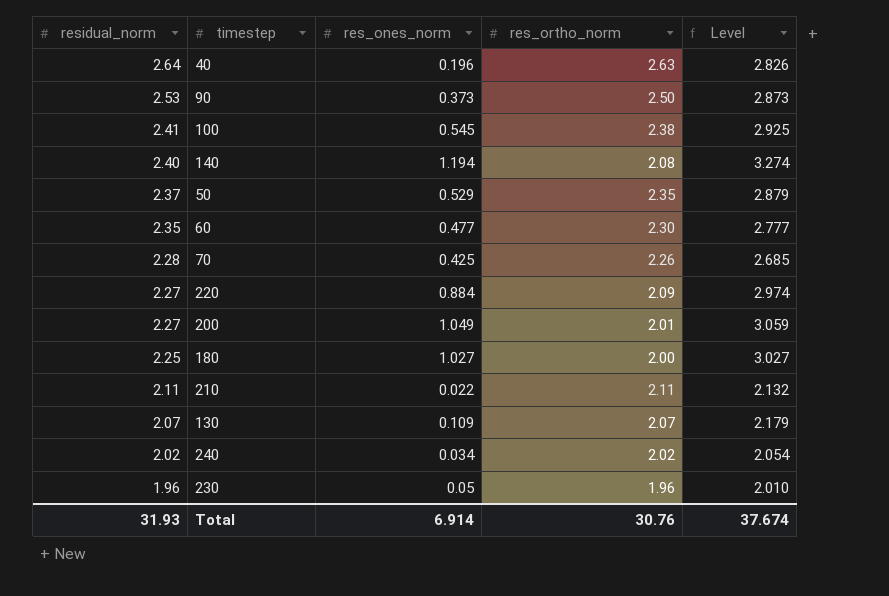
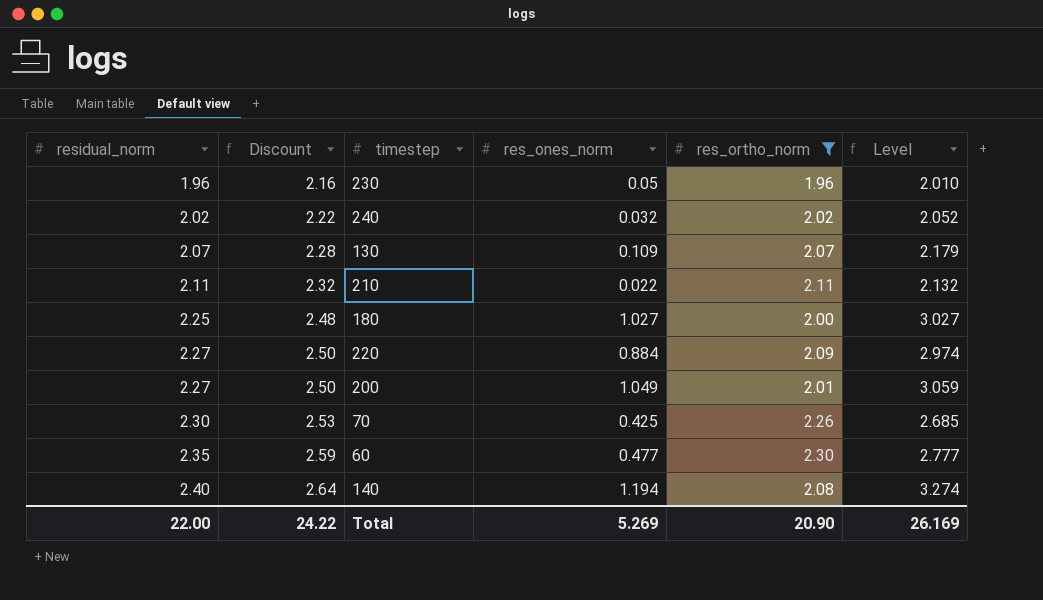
filter: none -> res_ortho_norm <= 2.30
row order: residual_norm descending -> residual_norm ascending
column Discount | formula: none -> [residual_norm] * 1.1
240 | res_ones_norm: 0.034 -> 0.032
240 | Level: 2.054 -> 2.052
70 | residual_norm: 2.28 -> 2.30
Total | residual_norm: 31.93 -> 22.00
Total | res_ones_norm: 6.914 -> 5.269
Total | res_ortho_norm: 30.76 -> 20.90
Total | Level: 37.674 -> 26.169

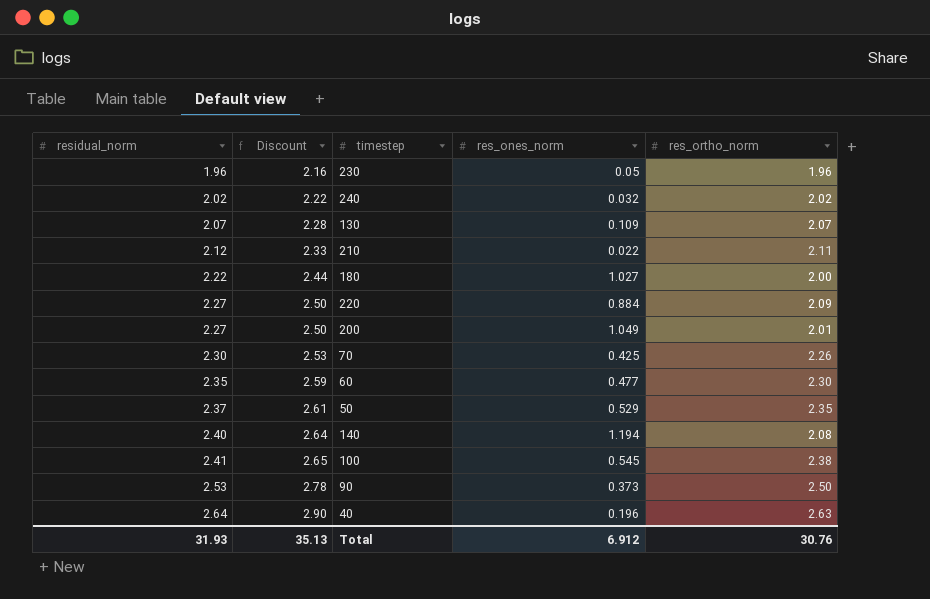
filter: res_ortho_norm <= 2.30 -> none
column Level | formula: [res_ones_norm] + [res_ortho_norm] -> none
210 | residual_norm: 2.11 -> 2.12
210 | Discount: 2.32 -> 2.33
180 | residual_norm: 2.25 -> 2.22
180 | Discount: 2.48 -> 2.44
Total | residual_norm: 22.00 -> 31.93
Total | Discount: 24.22 -> 35.13
Total | res_ones_norm: 5.269 -> 6.912
Total | res_ortho_norm: 20.90 -> 30.76

